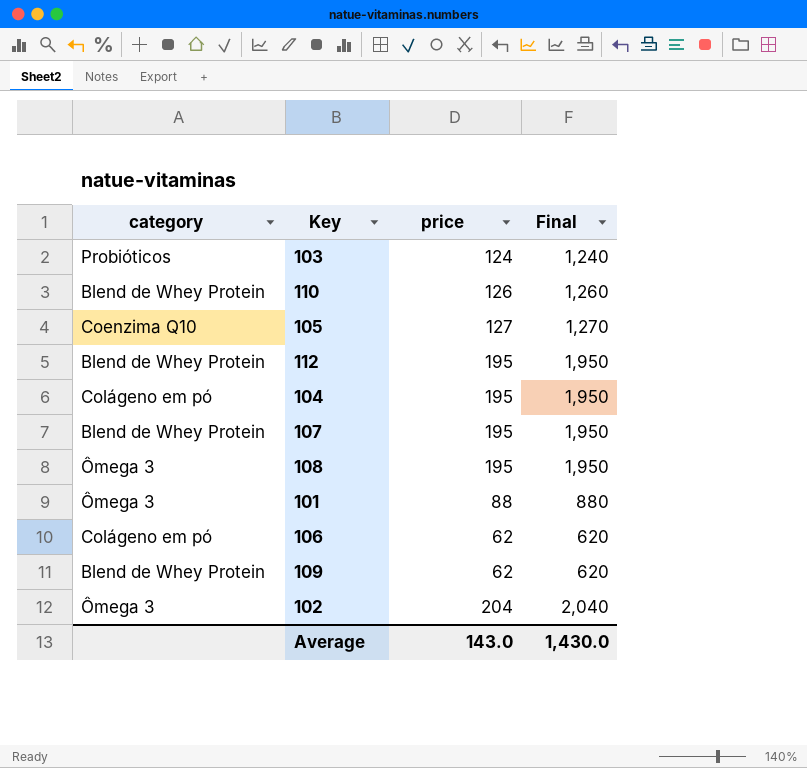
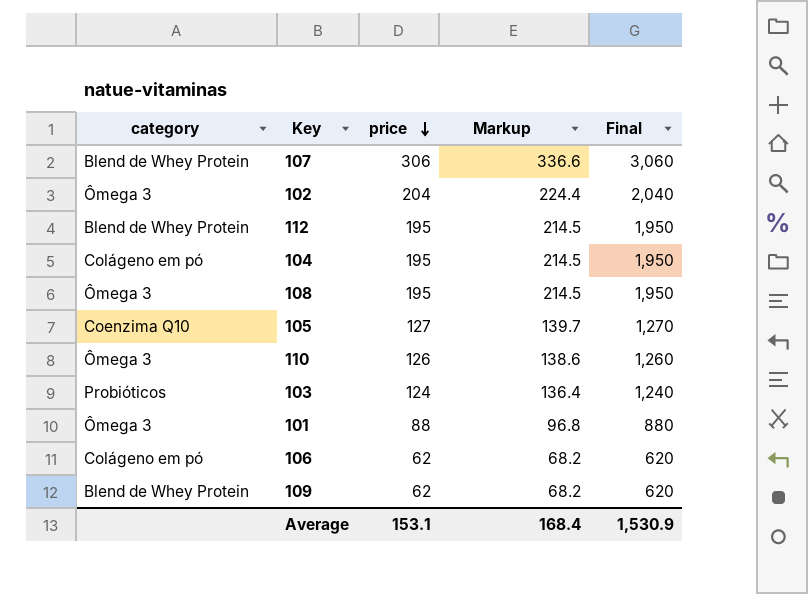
row order: none -> price descending
column Markup | formula: none -> [price] * 1.1
107 | price: 195 -> 306
107 | Final: 1,950 -> 3,060
110 | category: Blend de Whey Protein -> Ômega 3
Average | price: 143.0 -> 153.1
Average | Final: 1,430.0 -> 1,530.9

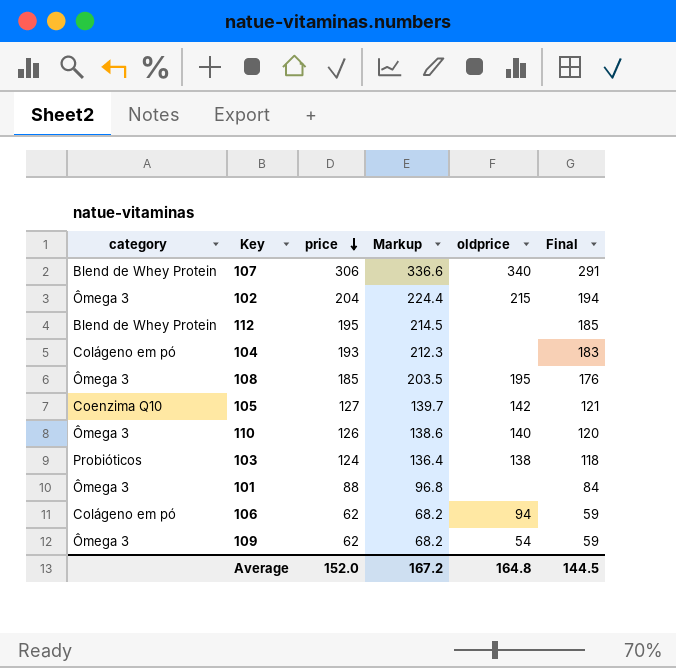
column oldprice | position: none -> 5
column Final | formula: [price] * 10 -> [price] * 0.95
104 | price: 195 -> 193
104 | Markup: 214.5 -> 212.3
108 | price: 195 -> 185
108 | Markup: 214.5 -> 203.5
109 | category: Blend de Whey Protein -> Ômega 3
Average | price: 153.1 -> 152.0
Average | Markup: 168.4 -> 167.2
Average | Final: 1,530.9 -> 144.5

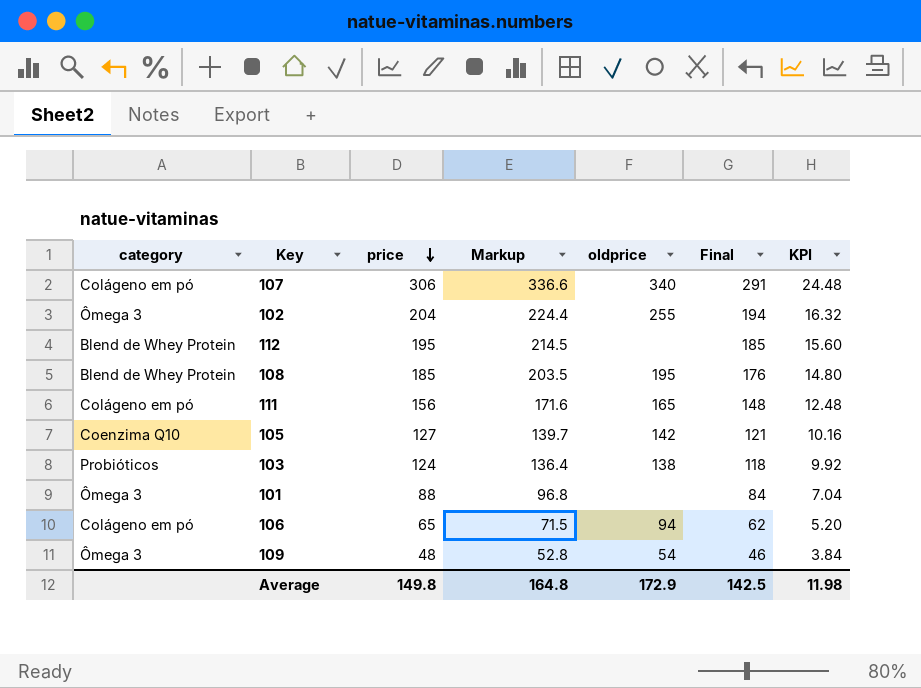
column KPI | formula: none -> [price] * 0.08
row 104: Colágeno em pó | 193 | 212.3 | none | 183 -> none
row 110: Ômega 3 | 126 | 138.6 | 140 | 120 -> none
107 | category: Blend de Whey Protein -> Colágeno em pó
102 | oldprice: 215 -> 255
108 | category: Ômega 3 -> Blend de Whey Protein
row 111: none -> Colágeno em pó | 156 | 171.6 | 165 | 148 | 12.48
106 | price: 62 -> 65
106 | Markup: 68.2 -> 71.5
106 | Final: 59 -> 62
109 | price: 62 -> 48
109 | Markup: 68.2 -> 52.8
109 | Final: 59 -> 46
Average | price: 152.0 -> 149.8
Average | Markup: 167.2 -> 164.8
Average | oldprice: 164.8 -> 172.9
Average | Final: 144.5 -> 142.5

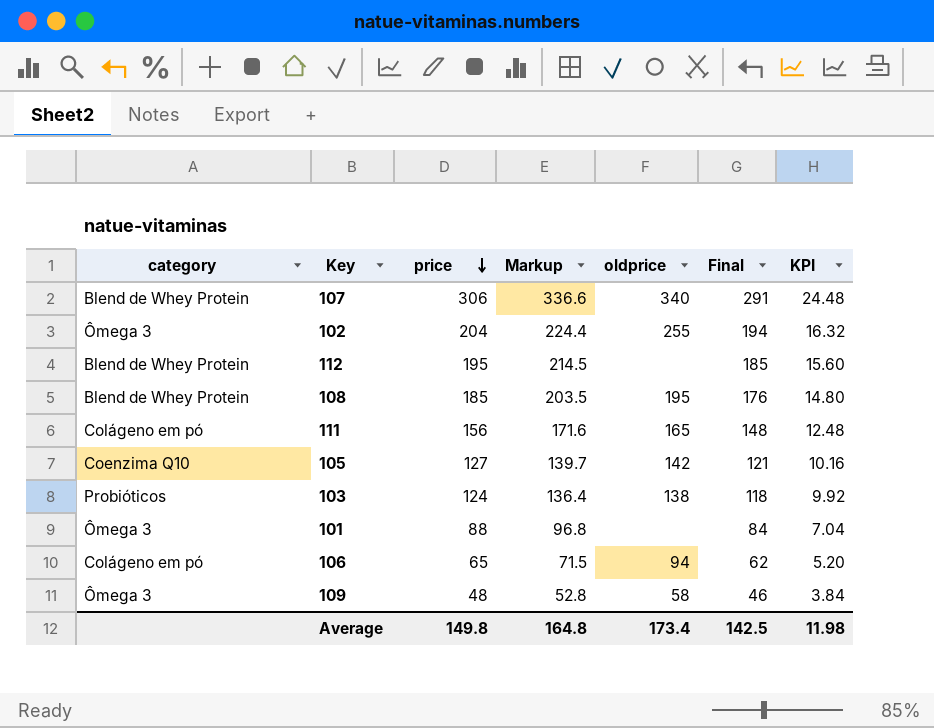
107 | category: Colágeno em pó -> Blend de Whey Protein
109 | oldprice: 54 -> 58
Average | oldprice: 172.9 -> 173.4

